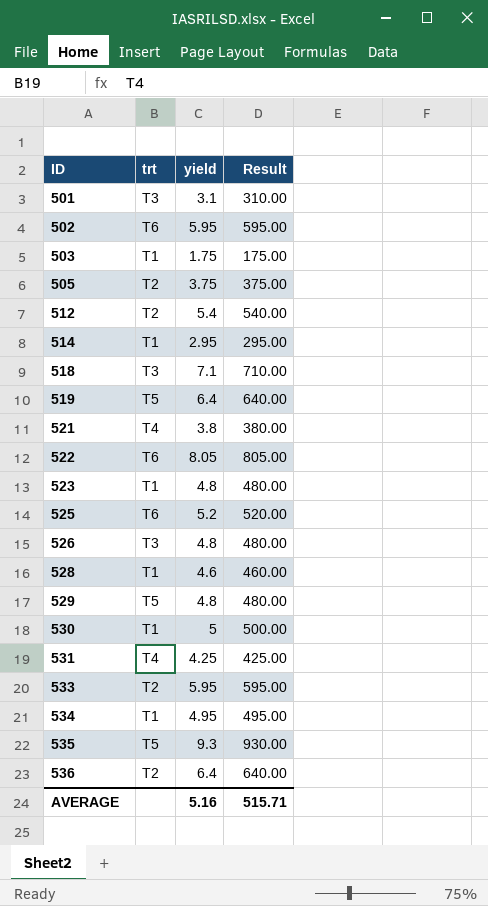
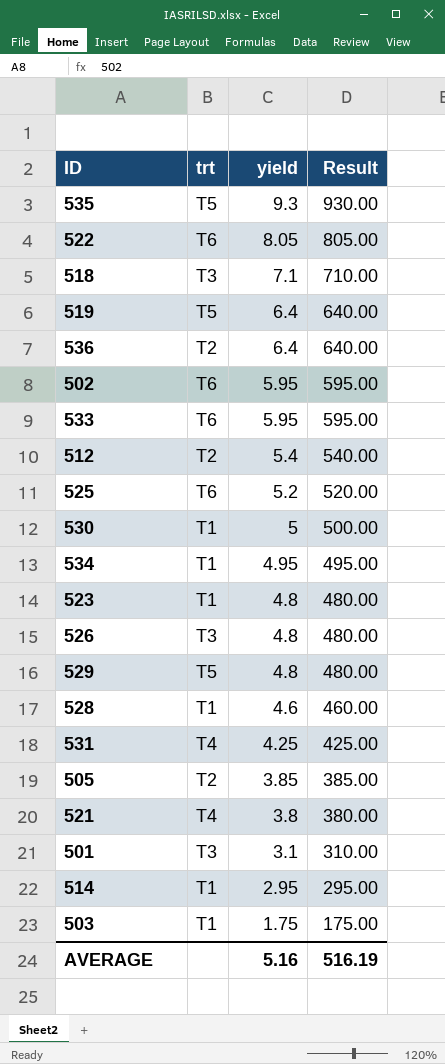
row order: ID ascending -> yield descending
533 | trt: T2 -> T6
505 | yield: 3.75 -> 3.85
505 | Result: 375.00 -> 385.00
AVERAGE | Result: 515.71 -> 516.19

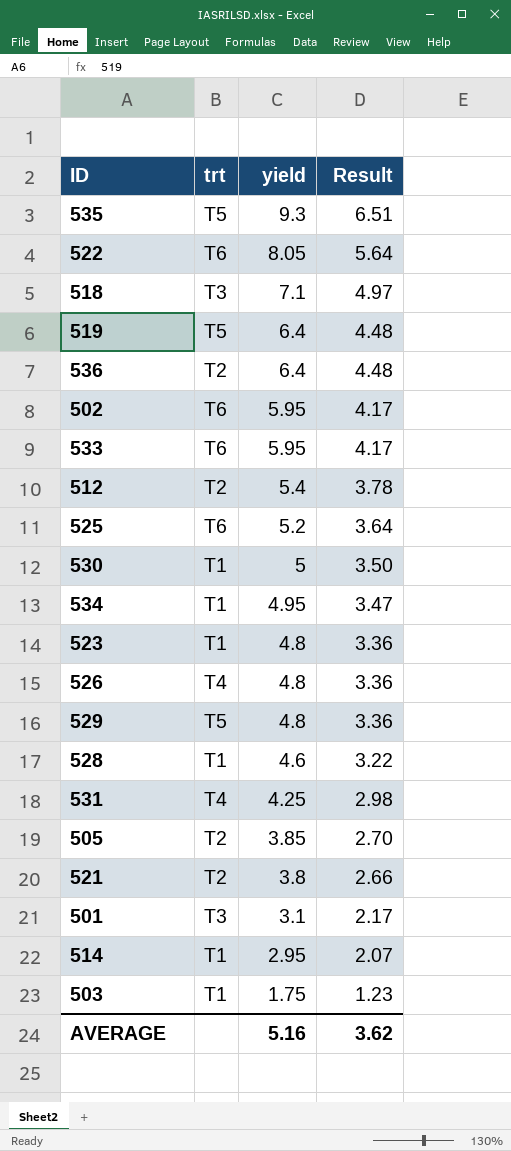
column Result | formula: [yield] * 100 -> [yield] * 0.7
526 | trt: T3 -> T4
521 | trt: T4 -> T2
AVERAGE | Result: 516.19 -> 3.62

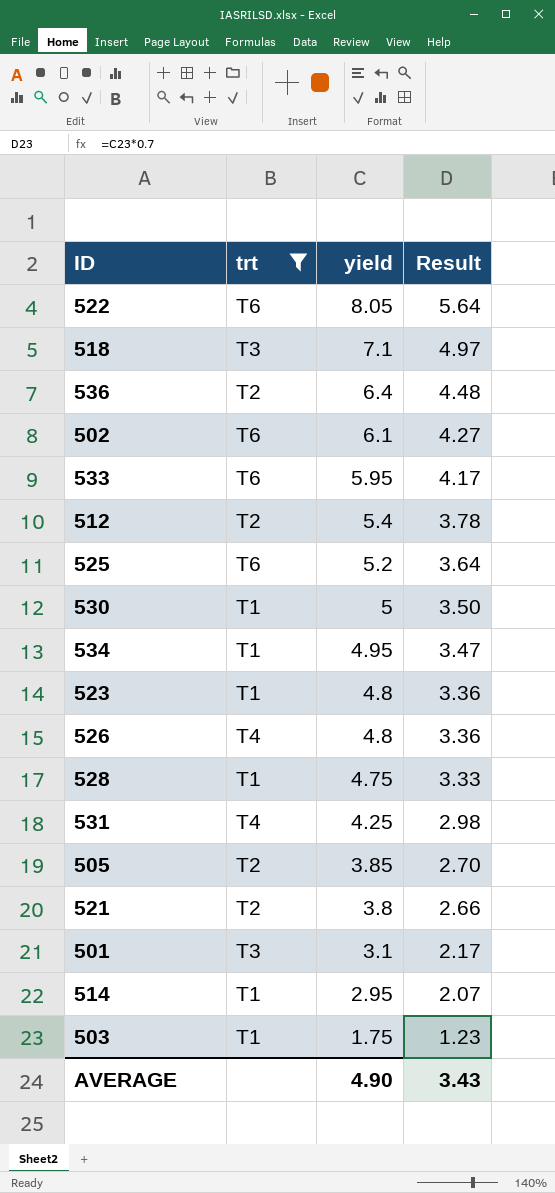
filter: none -> trt != T5
502 | yield: 5.95 -> 6.1
502 | Result: 4.17 -> 4.27
528 | yield: 4.6 -> 4.75
528 | Result: 3.22 -> 3.33
AVERAGE | yield: 5.16 -> 4.90
AVERAGE | Result: 3.62 -> 3.43

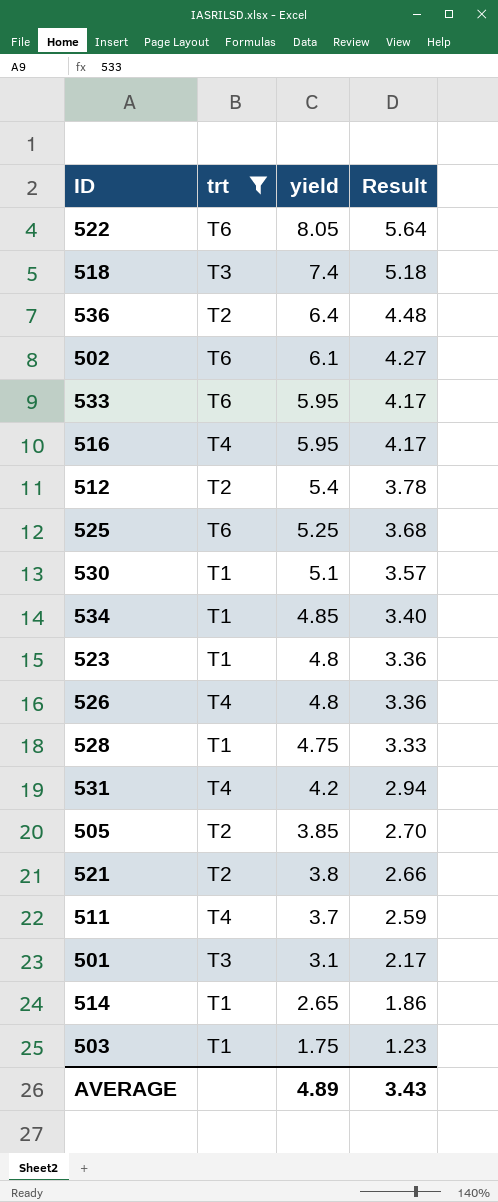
518 | yield: 7.1 -> 7.4
518 | Result: 4.97 -> 5.18
row 516: none -> T4 | 5.95 | 4.17
525 | yield: 5.2 -> 5.25
525 | Result: 3.64 -> 3.68
530 | yield: 5 -> 5.1
530 | Result: 3.50 -> 3.57
534 | yield: 4.95 -> 4.85
534 | Result: 3.47 -> 3.40
531 | yield: 4.25 -> 4.2
531 | Result: 2.98 -> 2.94
row 511: none -> T4 | 3.7 | 2.59
514 | yield: 2.95 -> 2.65
514 | Result: 2.07 -> 1.86
AVERAGE | yield: 4.90 -> 4.89

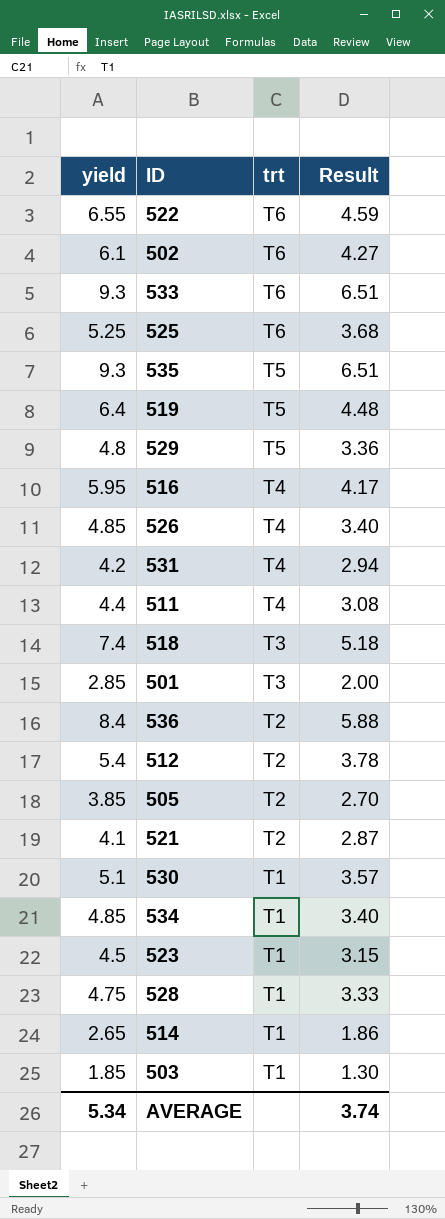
filter: trt != T5 -> none
row order: yield descending -> trt descending
column yield | position: 3 -> 1
522 | yield: 8.05 -> 6.55
522 | Result: 5.64 -> 4.59
533 | yield: 5.95 -> 9.3
533 | Result: 4.17 -> 6.51
526 | yield: 4.8 -> 4.85
526 | Result: 3.36 -> 3.40
511 | yield: 3.7 -> 4.4
511 | Result: 2.59 -> 3.08
501 | yield: 3.1 -> 2.85
501 | Result: 2.17 -> 2.00
536 | yield: 6.4 -> 8.4
536 | Result: 4.48 -> 5.88
521 | yield: 3.8 -> 4.1
521 | Result: 2.66 -> 2.87
523 | yield: 4.8 -> 4.5
523 | Result: 3.36 -> 3.15
503 | yield: 1.75 -> 1.85
503 | Result: 1.23 -> 1.30
AVERAGE | yield: 4.89 -> 5.34
AVERAGE | Result: 3.43 -> 3.74

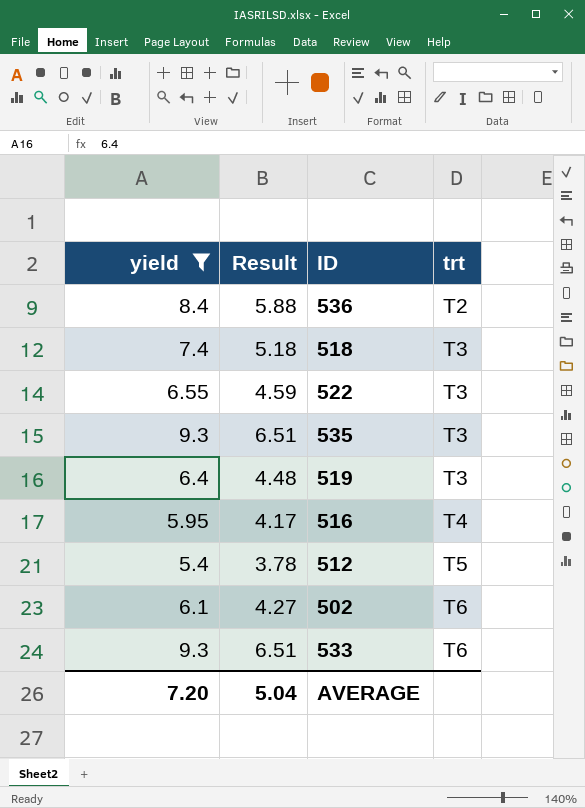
filter: none -> yield >= 5.4
row order: trt descending -> trt ascending
column Result | position: 4 -> 2
522 | trt: T6 -> T3
535 | trt: T5 -> T3
519 | trt: T5 -> T3
512 | trt: T2 -> T5
AVERAGE | yield: 5.34 -> 7.20
AVERAGE | Result: 3.74 -> 5.04

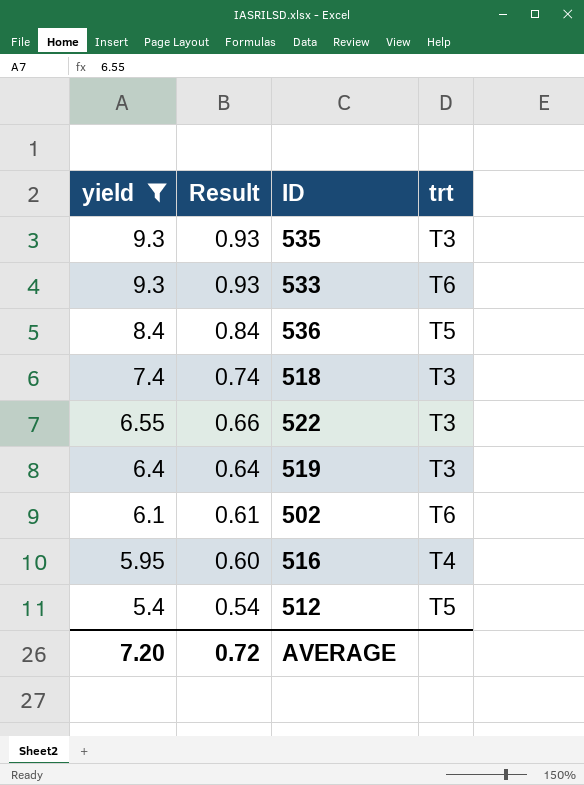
row order: trt ascending -> yield descending
column Result | formula: [yield] * 0.7 -> [yield] * 0.1
536 | trt: T2 -> T5
AVERAGE | Result: 5.04 -> 0.72

